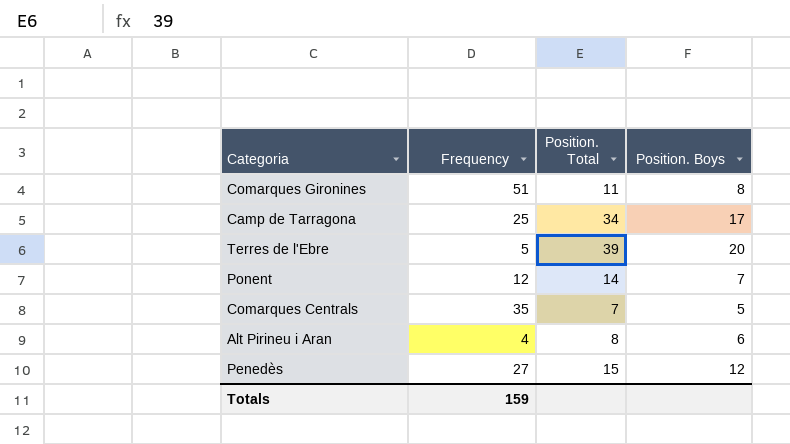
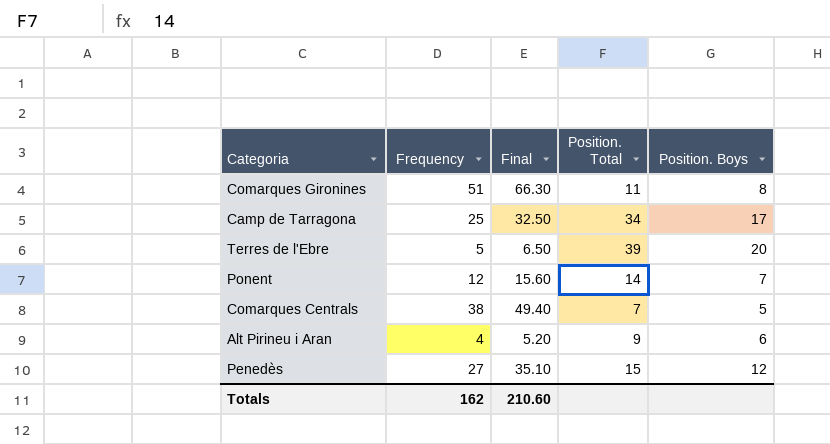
column Final | formula: none -> [Frequency] * 1.3
Comarques Centrals | Frequency: 35 -> 38
Alt Pirineu i Aran | Position. Total: 8 -> 9
Totals | Frequency: 159 -> 162

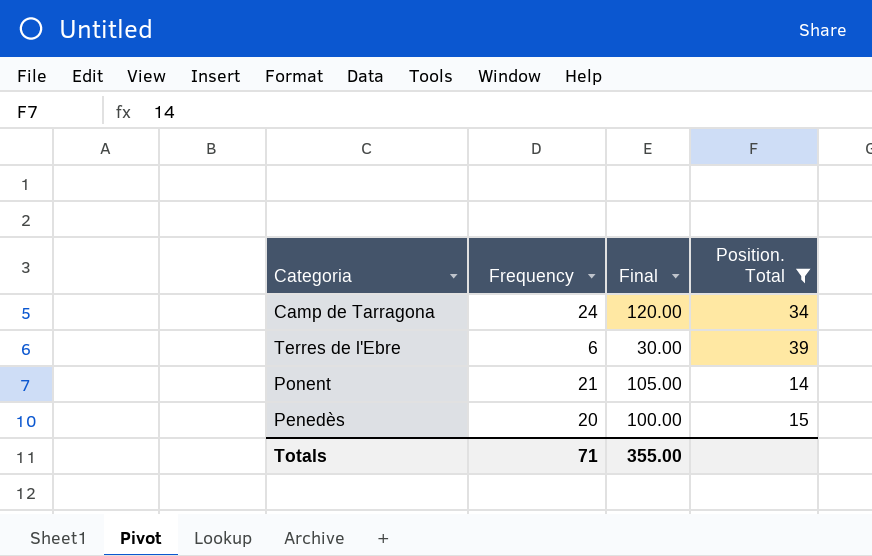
filter: none -> Position. Total >= 14
column Position. Boys | position: 5 -> none
column Final | formula: [Frequency] * 1.3 -> [Frequency] * 5
Camp de Tarragona | Frequency: 25 -> 24
Terres de l'Ebre | Frequency: 5 -> 6
Ponent | Frequency: 12 -> 21
Penedès | Frequency: 27 -> 20
Totals | Frequency: 162 -> 71
Totals | Final: 210.60 -> 355.00

